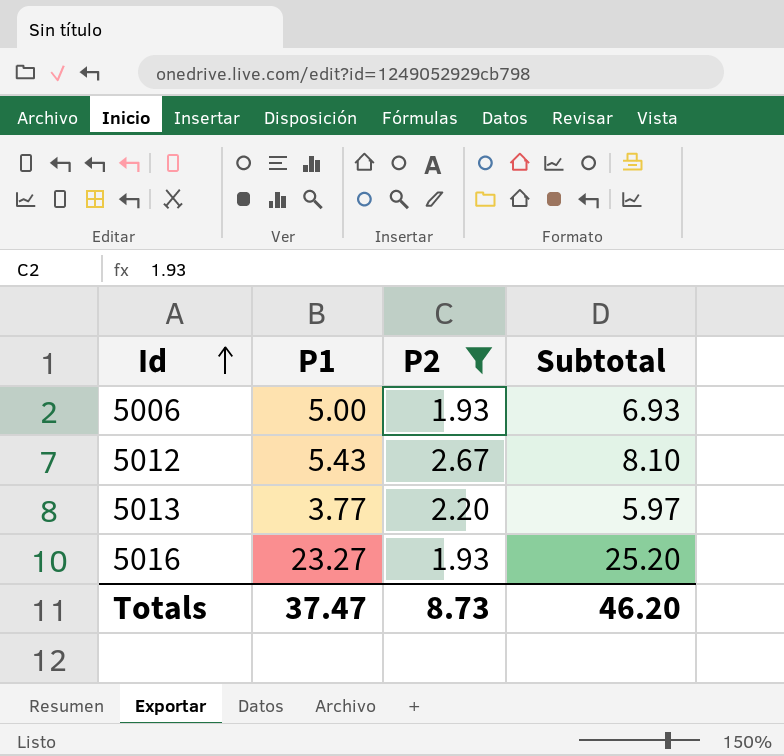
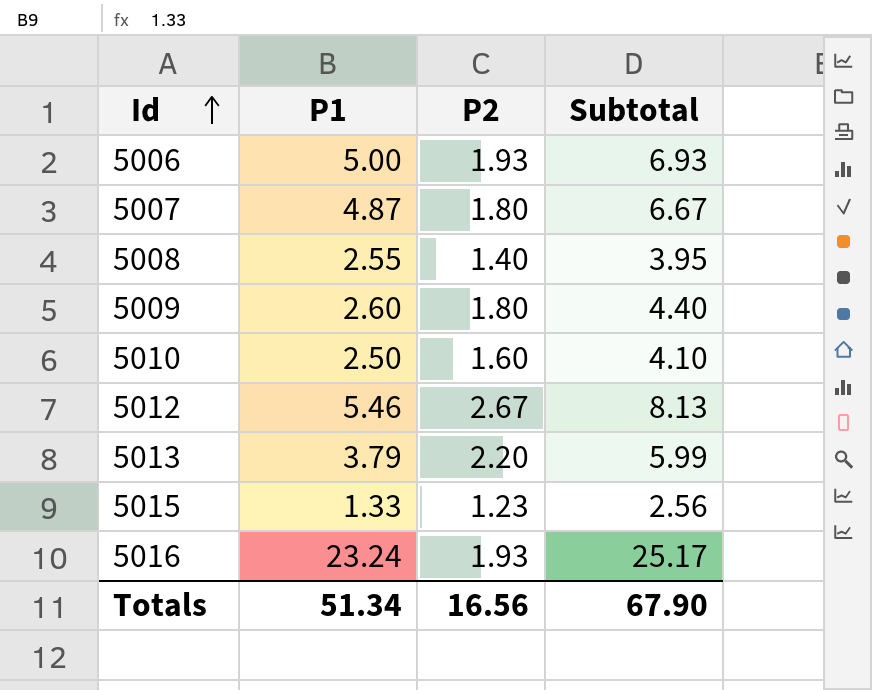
filter: P2 >= 1.93 -> none
5012 | P1: 5.43 -> 5.46
5012 | Subtotal: 8.10 -> 8.13
5013 | P1: 3.77 -> 3.79
5013 | Subtotal: 5.97 -> 5.99
5016 | P1: 23.27 -> 23.24
5016 | Subtotal: 25.20 -> 25.17
Totals | P1: 37.47 -> 51.34
Totals | P2: 8.73 -> 16.56
Totals | Subtotal: 46.20 -> 67.90

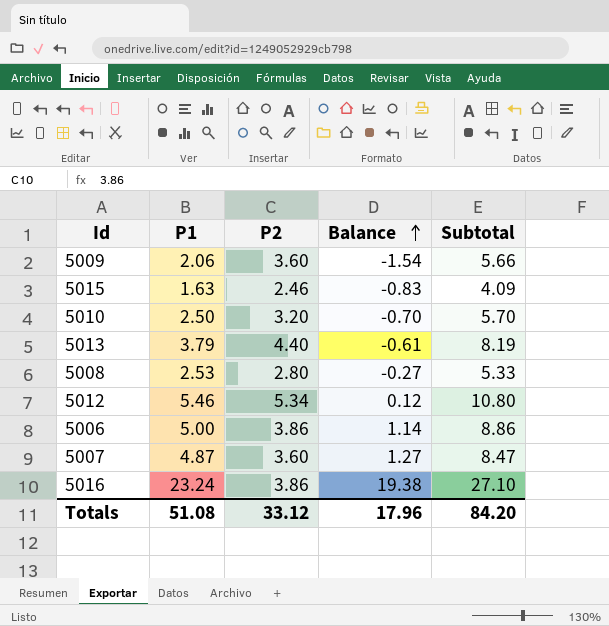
row order: Id ascending -> Balance ascending
column Balance | formula: none -> [P1] - [P2]
5009 | P1: 2.60 -> 2.06
5009 | P2: 1.80 -> 3.60
5009 | Subtotal: 4.40 -> 5.66
5015 | P1: 1.33 -> 1.63
5015 | P2: 1.23 -> 2.46
5015 | Subtotal: 2.56 -> 4.09
5010 | P2: 1.60 -> 3.20
5010 | Subtotal: 4.10 -> 5.70
5013 | P2: 2.20 -> 4.40
5013 | Subtotal: 5.99 -> 8.19
5008 | P1: 2.55 -> 2.53
5008 | P2: 1.40 -> 2.80
5008 | Subtotal: 3.95 -> 5.33
5012 | P2: 2.67 -> 5.34
5012 | Subtotal: 8.13 -> 10.80
5006 | P2: 1.93 -> 3.86
5006 | Subtotal: 6.93 -> 8.86
5007 | P2: 1.80 -> 3.60
5007 | Subtotal: 6.67 -> 8.47
5016 | P2: 1.93 -> 3.86
5016 | Subtotal: 25.17 -> 27.10
Totals | P1: 51.34 -> 51.08
Totals | P2: 16.56 -> 33.12
Totals | Subtotal: 67.90 -> 84.20

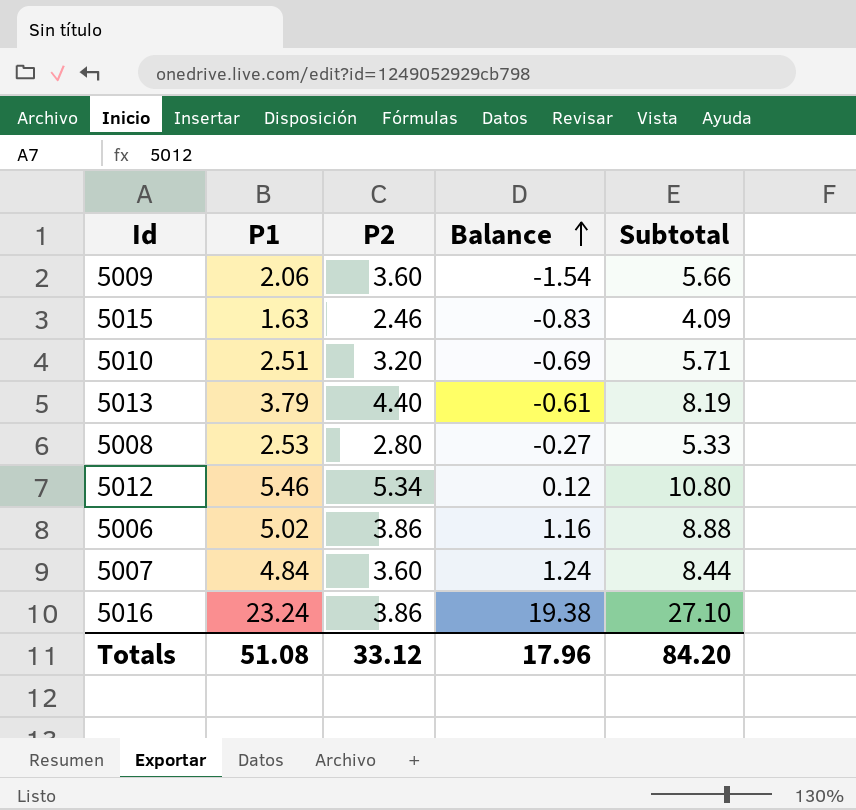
5010 | P1: 2.50 -> 2.51
5010 | Balance: -0.70 -> -0.69
5010 | Subtotal: 5.70 -> 5.71
5006 | P1: 5.00 -> 5.02
5006 | Balance: 1.14 -> 1.16
5006 | Subtotal: 8.86 -> 8.88
5007 | P1: 4.87 -> 4.84
5007 | Balance: 1.27 -> 1.24
5007 | Subtotal: 8.47 -> 8.44

